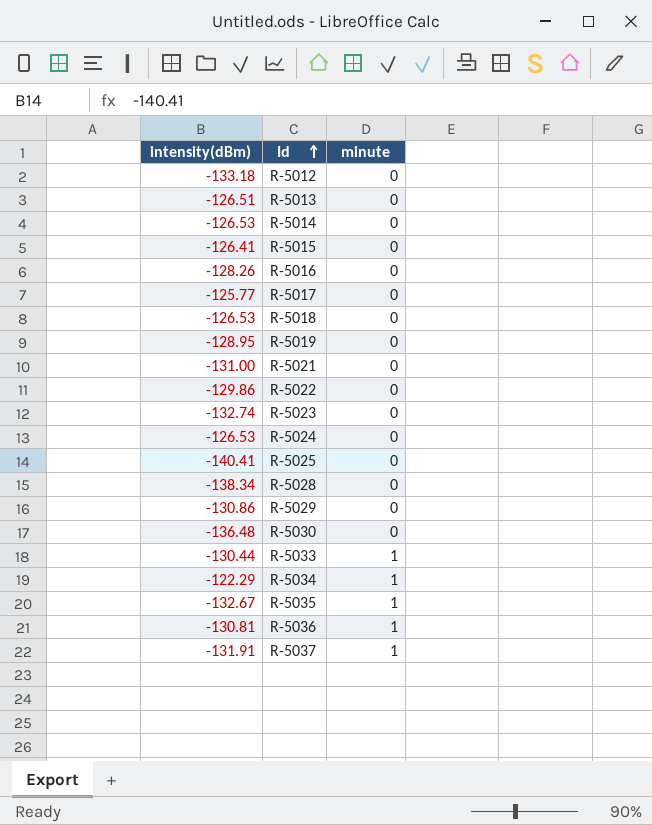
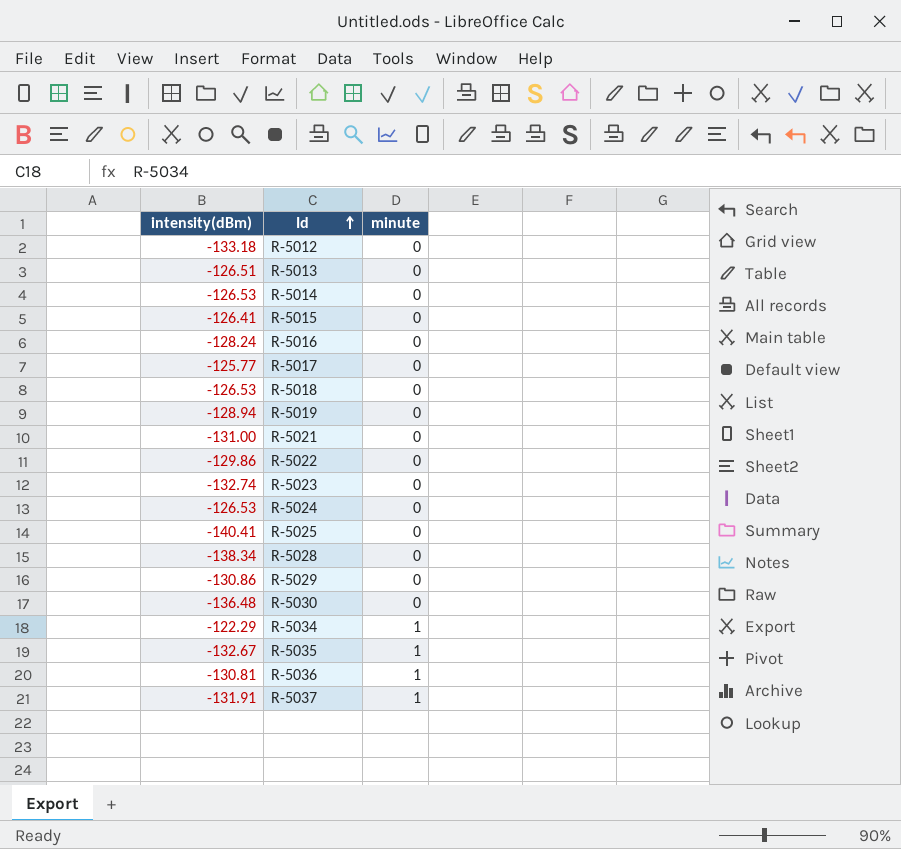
row R-5033: -130.44 | 1 -> none
R-5016 | intensity(dBm): -128.26 -> -128.24
R-5019 | intensity(dBm): -128.95 -> -128.94

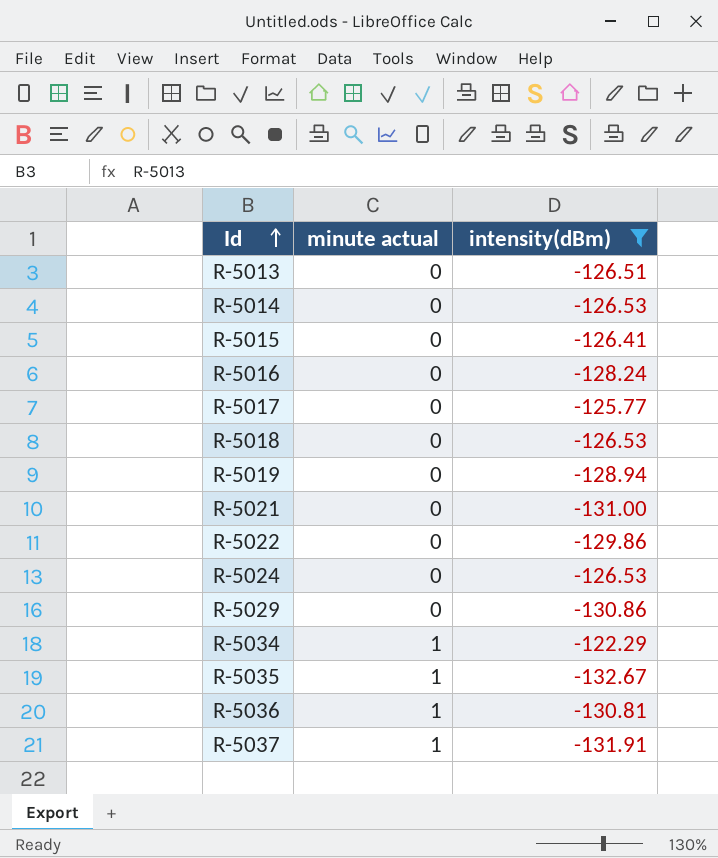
filter: none -> intensity(dBm) >= -132.67
column name: minute -> minute actual
column intensity(dBm) | position: 1 -> 3

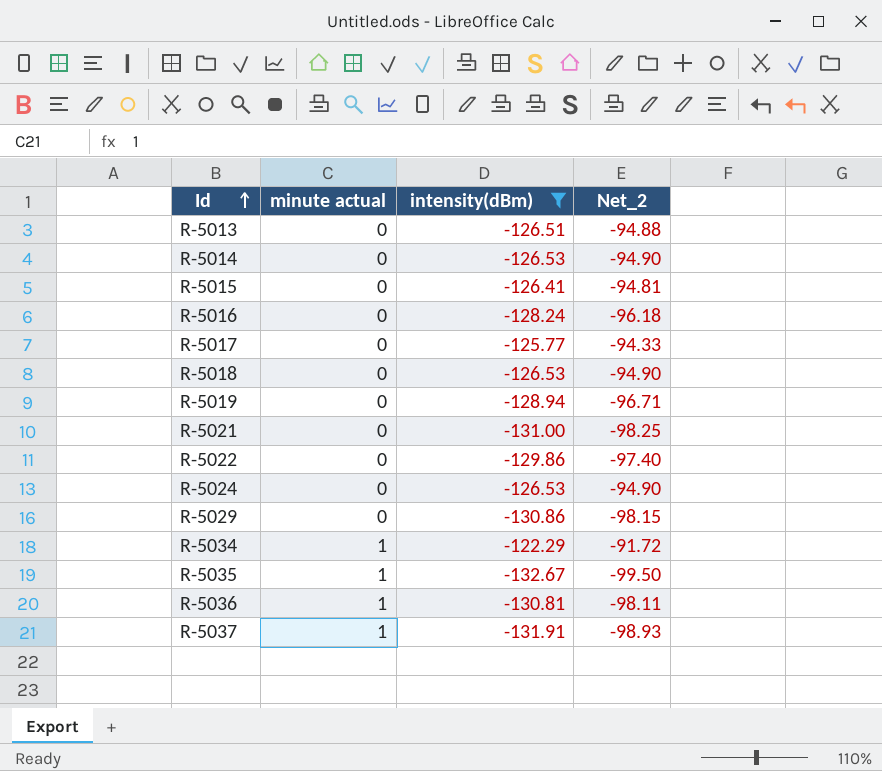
column Net_2 | formula: none -> [intensity(dBm)] * 0.75

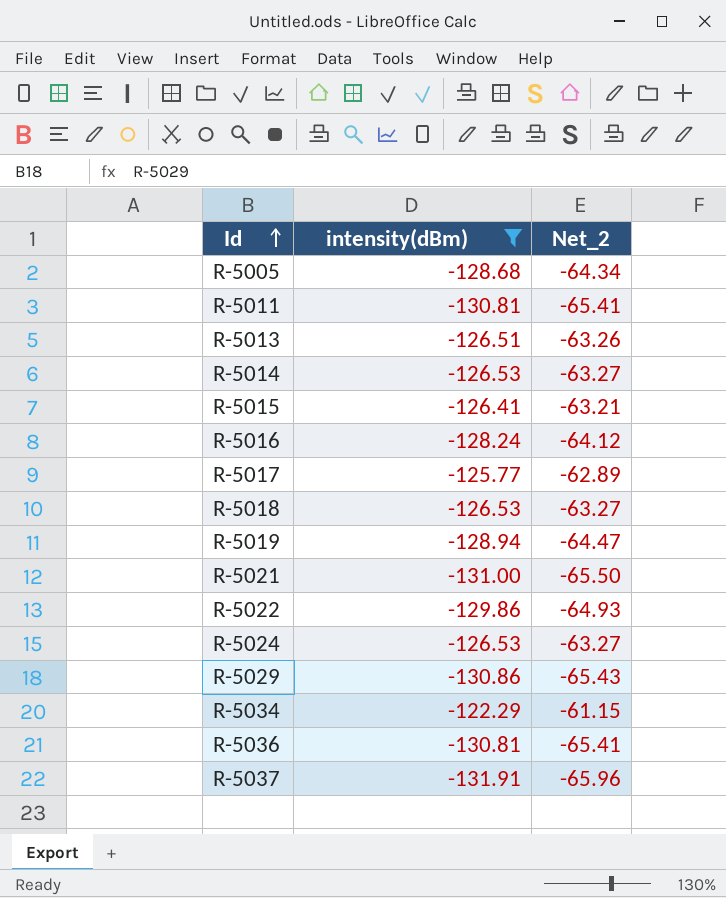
column minute actual | position: 2 -> none
column Net_2 | formula: [intensity(dBm)] * 0.75 -> [intensity(dBm)] * 0.5
row R-5035: 1 | -132.67 | -99.50 -> none
row R-5005: none -> -128.68 | -64.34
row R-5011: none -> -130.81 | -65.41

